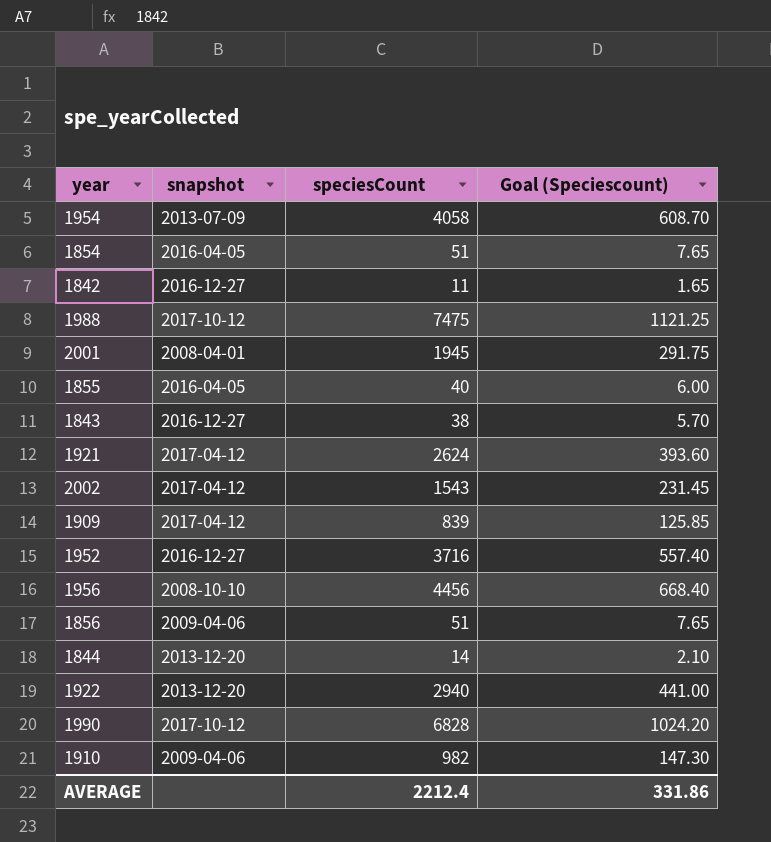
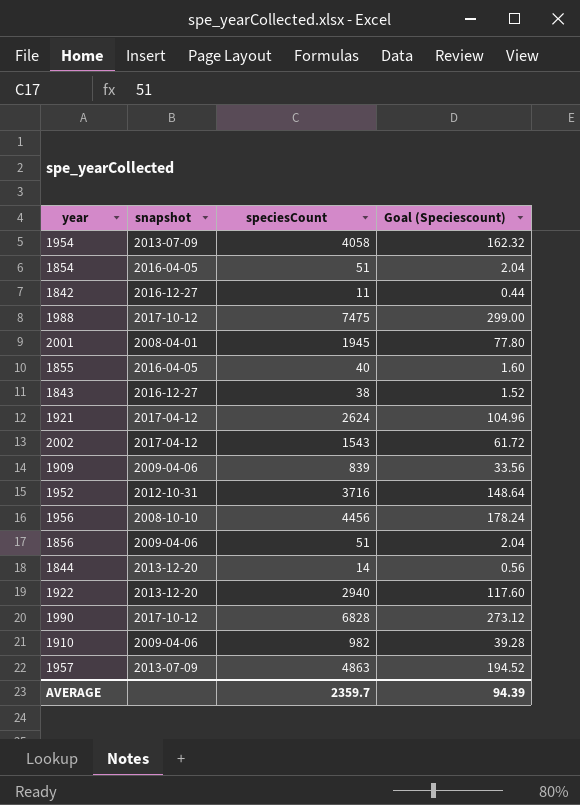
column Goal (Speciescount) | formula: [speciesCount] * 0.15 -> [speciesCount] * 0.04
1909 | snapshot: 2017-04-12 -> 2009-04-06
1952 | snapshot: 2016-12-27 -> 2012-10-31
row 1957: none -> 2013-07-09 | 4863 | 194.52
AVERAGE | speciesCount: 2212.4 -> 2359.7
AVERAGE | Goal (Speciescount): 331.86 -> 94.39

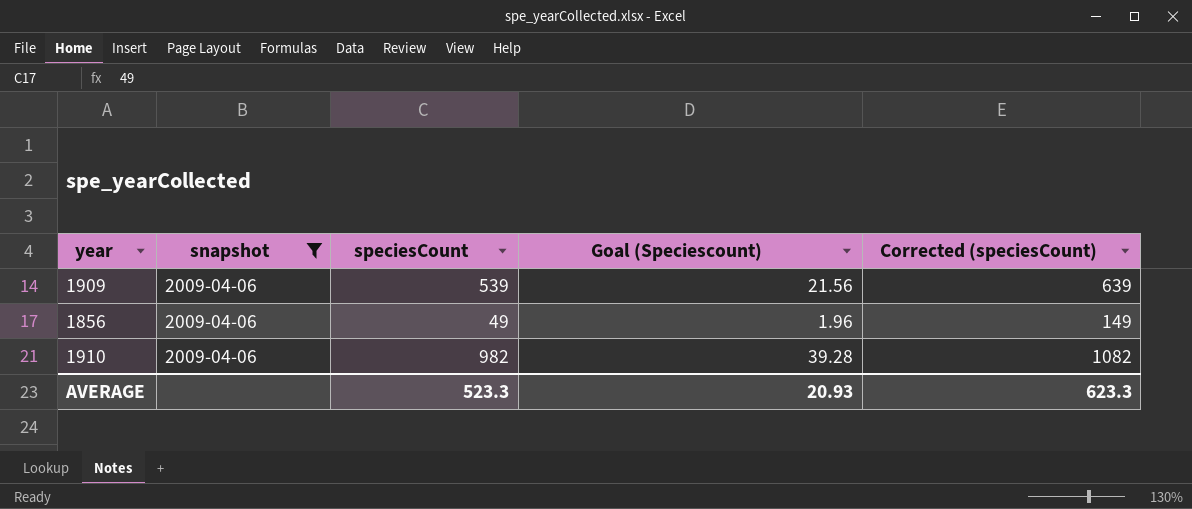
filter: none -> snapshot = 2009-04-06
column Corrected (speciesCount) | formula: none -> [speciesCount] + 100
1909 | speciesCount: 839 -> 539
1909 | Goal (Speciescount): 33.56 -> 21.56
1856 | speciesCount: 51 -> 49
1856 | Goal (Speciescount): 2.04 -> 1.96
AVERAGE | speciesCount: 2359.7 -> 523.3
AVERAGE | Goal (Speciescount): 94.39 -> 20.93

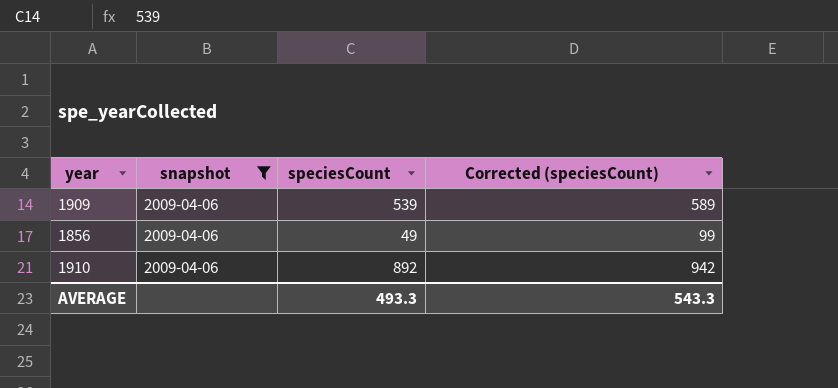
column Goal (Speciescount) | formula: [speciesCount] * 0.04 -> none
column Corrected (speciesCount) | formula: [speciesCount] + 100 -> [speciesCount] + 50
1910 | speciesCount: 982 -> 892
AVERAGE | speciesCount: 523.3 -> 493.3
AVERAGE | Corrected (speciesCount): 623.3 -> 543.3

